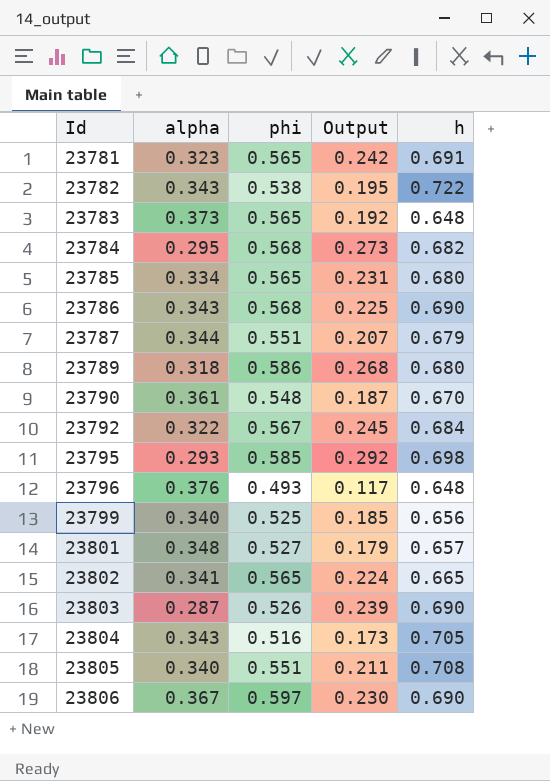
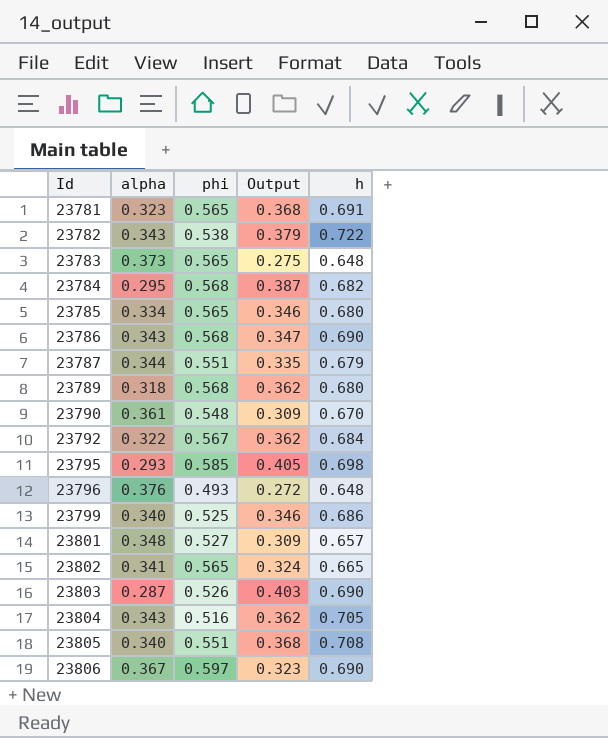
column Output | formula: [phi] - [alpha] -> [h] - [alpha]
23789 | phi: 0.586 -> 0.568
23799 | h: 0.656 -> 0.686

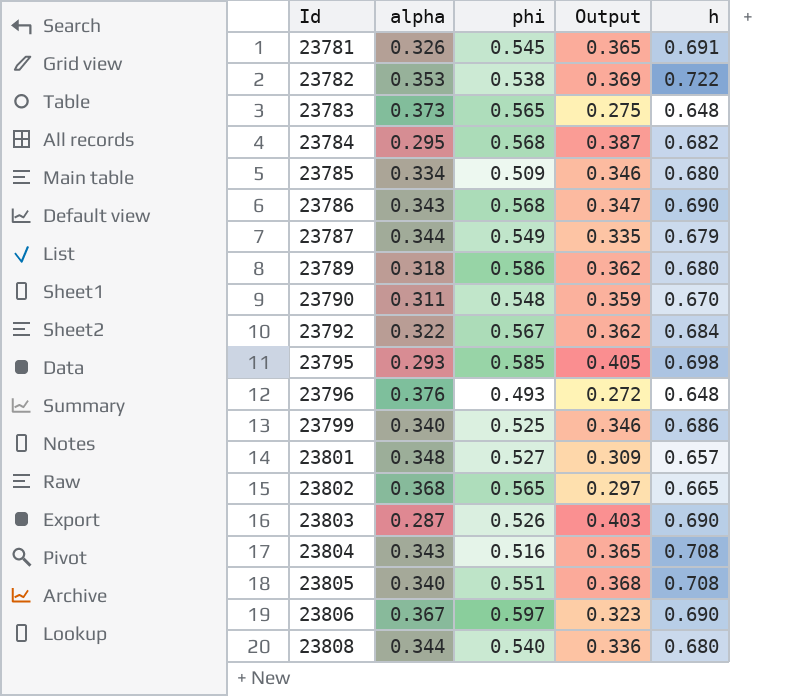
23781 | alpha: 0.323 -> 0.326
23781 | phi: 0.565 -> 0.545
23781 | Output: 0.368 -> 0.365
23782 | alpha: 0.343 -> 0.353
23782 | Output: 0.379 -> 0.369
23785 | phi: 0.565 -> 0.509
23787 | phi: 0.551 -> 0.549
23789 | phi: 0.568 -> 0.586
23790 | alpha: 0.361 -> 0.311
23790 | Output: 0.309 -> 0.359
23802 | alpha: 0.341 -> 0.368
23802 | Output: 0.324 -> 0.297
23804 | Output: 0.362 -> 0.365
23804 | h: 0.705 -> 0.708
row 23808: none -> 0.344 | 0.540 | 0.336 | 0.680

